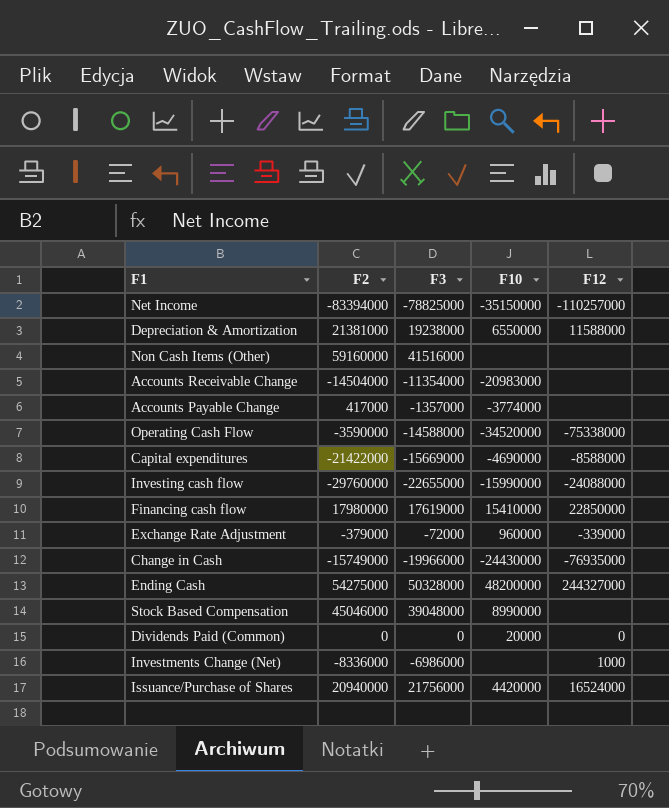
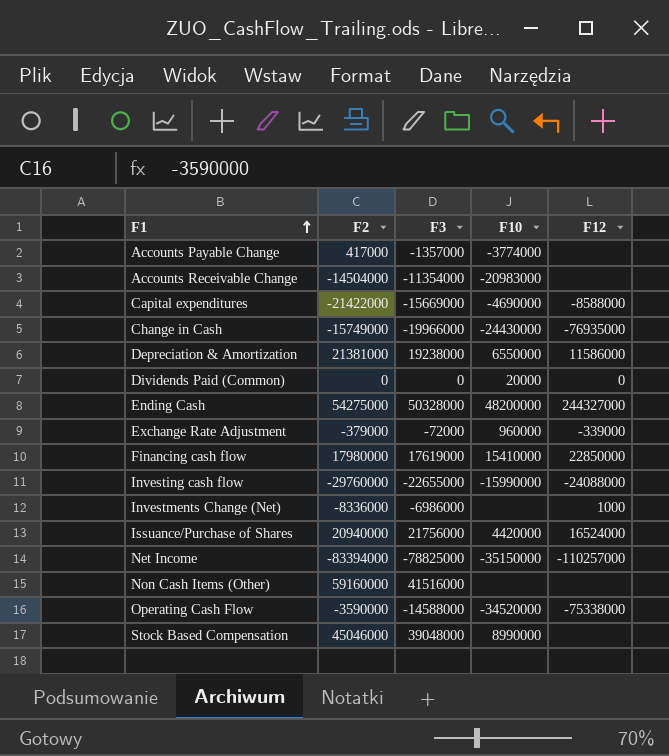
row order: none -> F1 ascending
Depreciation & Amortization | F12: 11588000 -> 11586000

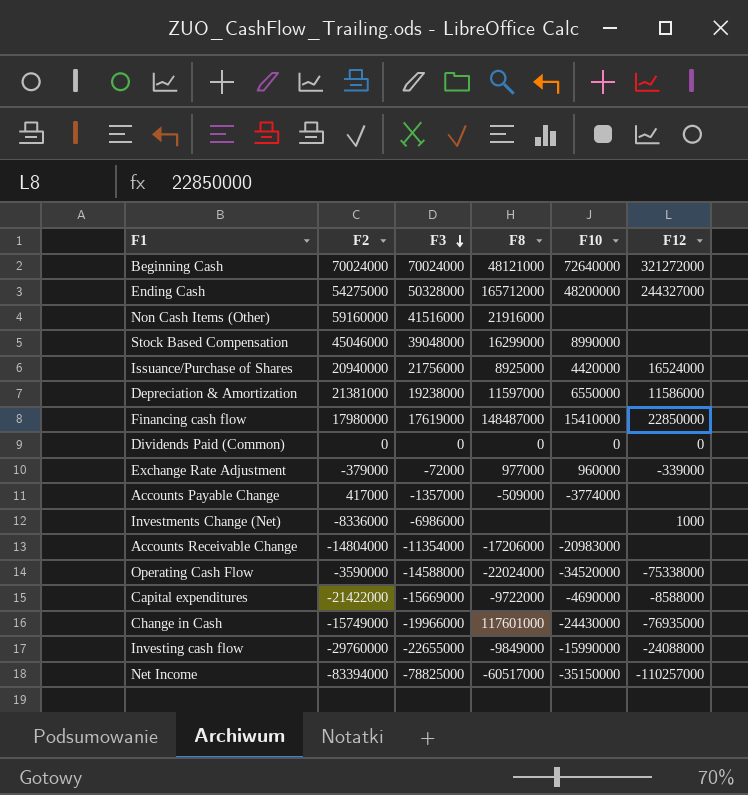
row order: F1 ascending -> F3 descending
column F8 | position: none -> 4
row Beginning Cash: none -> 70024000 | 70024000 | 48121000 | 72640000 | 321272000
Dividends Paid (Common) | F10: 20000 -> 0
Accounts Receivable Change | F2: -14504000 -> -14804000

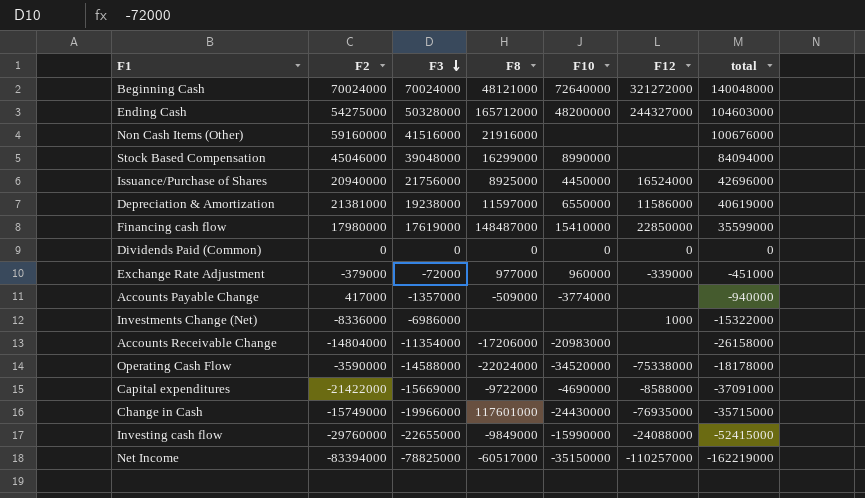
column total | formula: none -> [F2] + [F3]
Issuance/Purchase of Shares | F10: 4420000 -> 4450000

